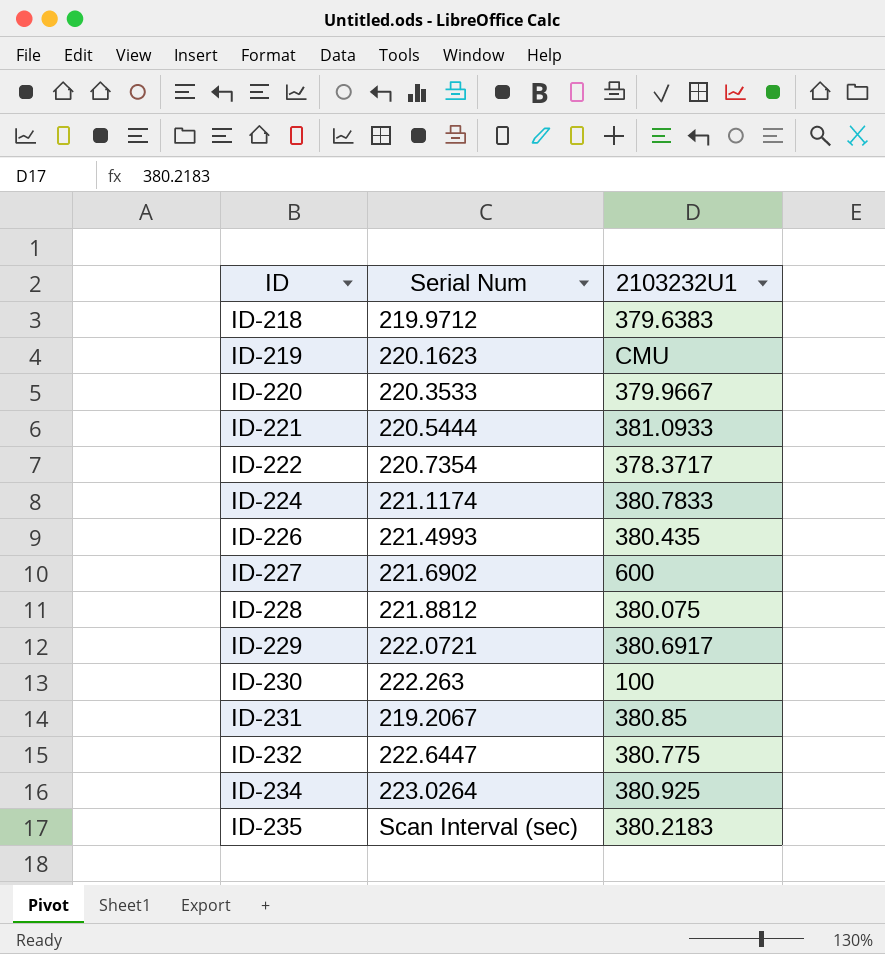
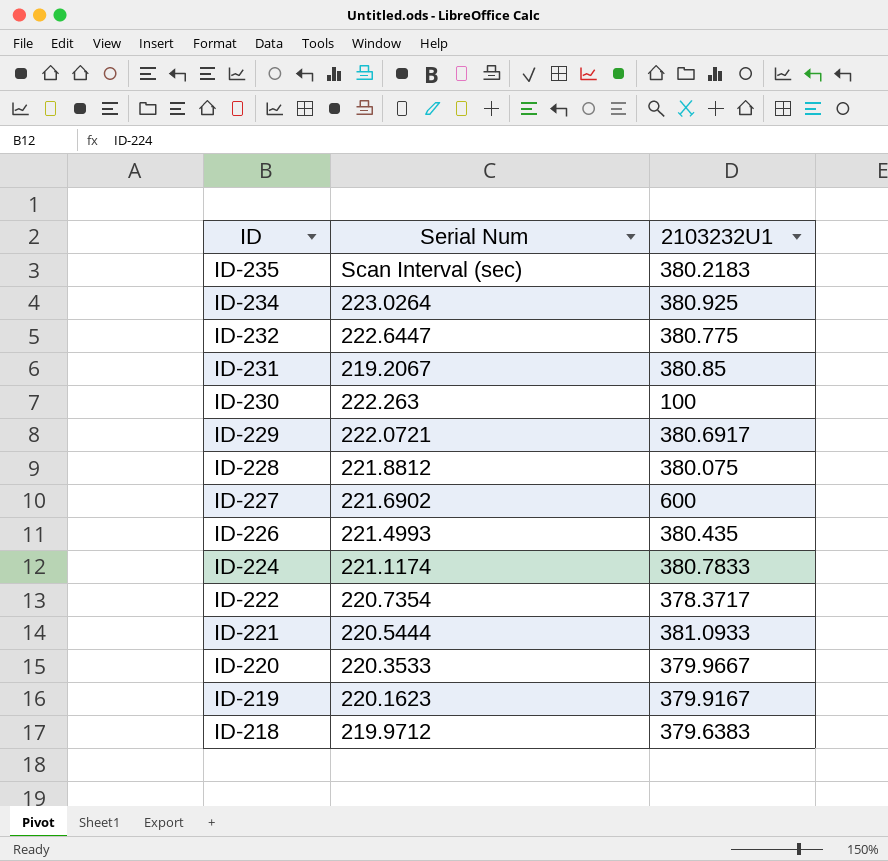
row order: ID ascending -> ID descending
ID-219 | 2103232U1: CMU -> 379.9167

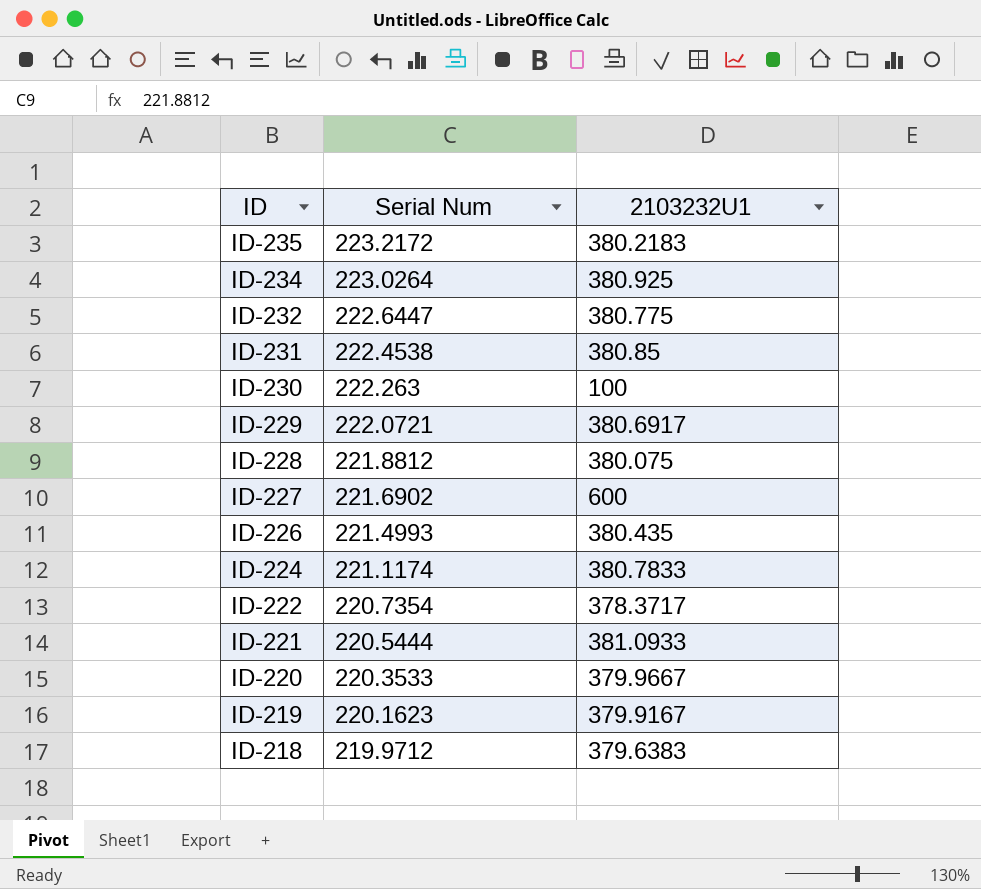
ID-235 | Serial Num: Scan Interval (sec) -> 223.2172
ID-231 | Serial Num: 219.2067 -> 222.4538

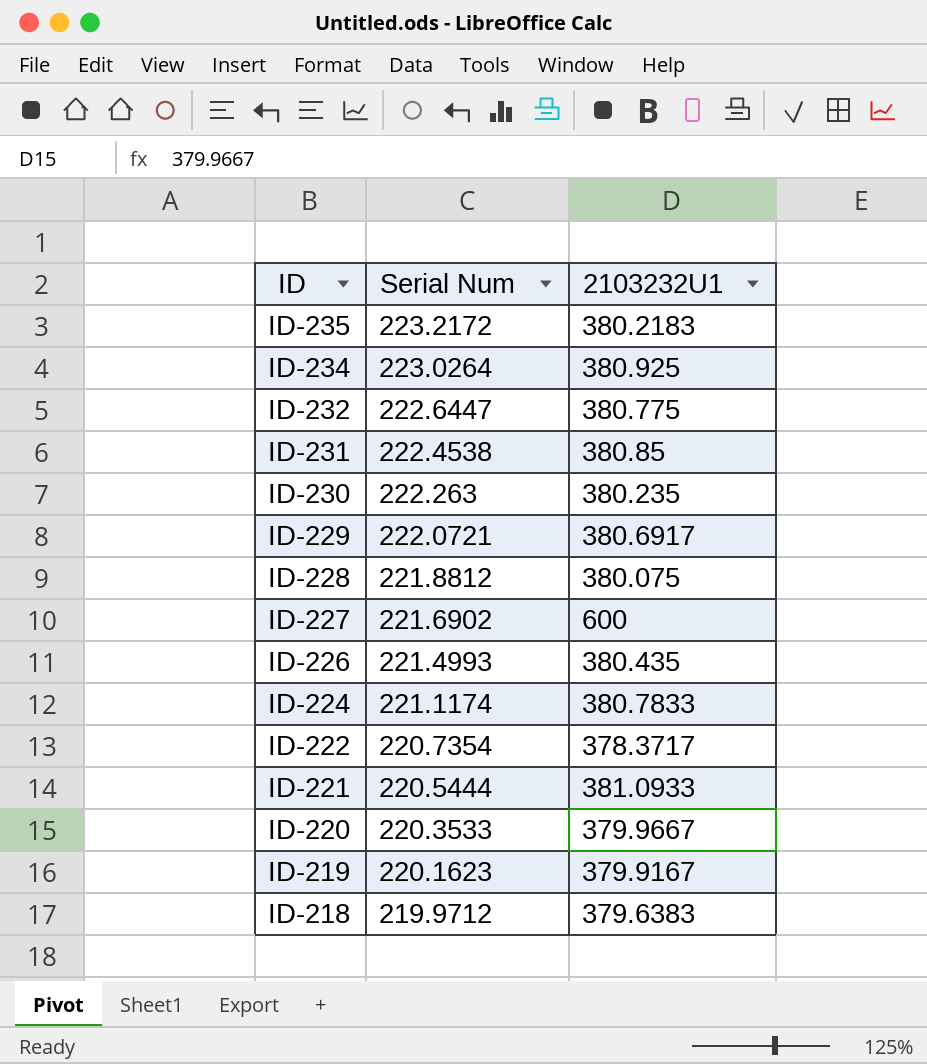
ID-230 | 2103232U1: 100 -> 380.235

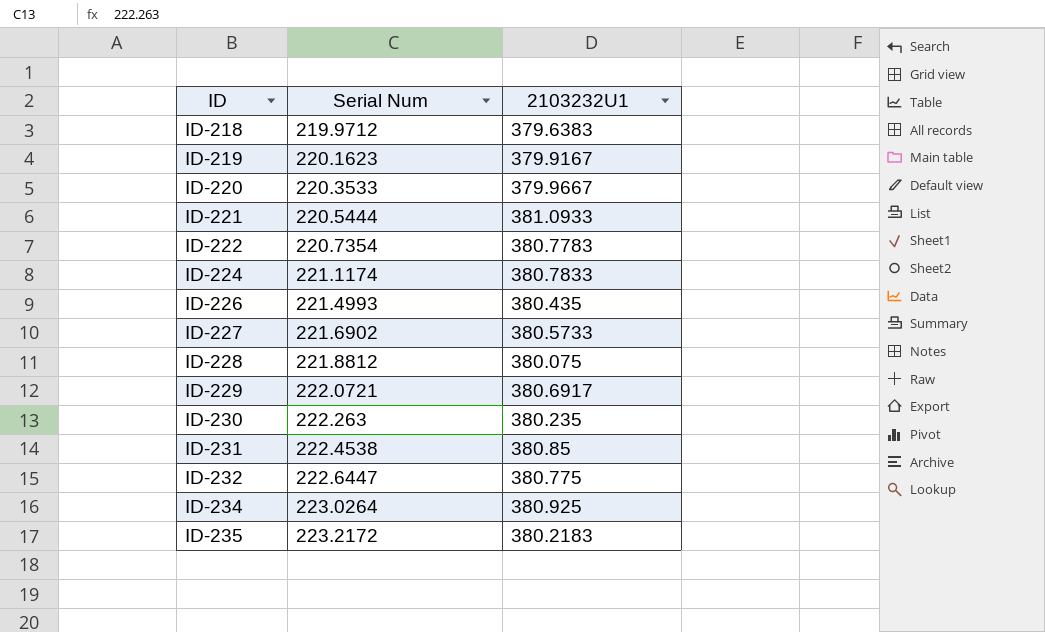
row order: ID descending -> ID ascending
ID-222 | 2103232U1: 378.3717 -> 380.7783
ID-227 | 2103232U1: 600 -> 380.5733

